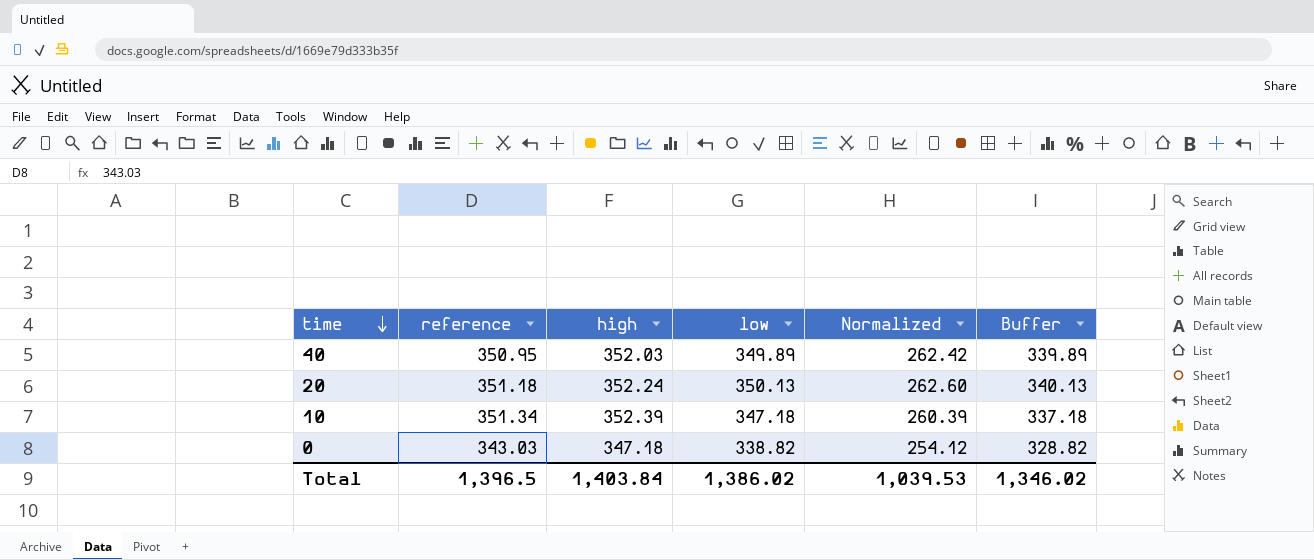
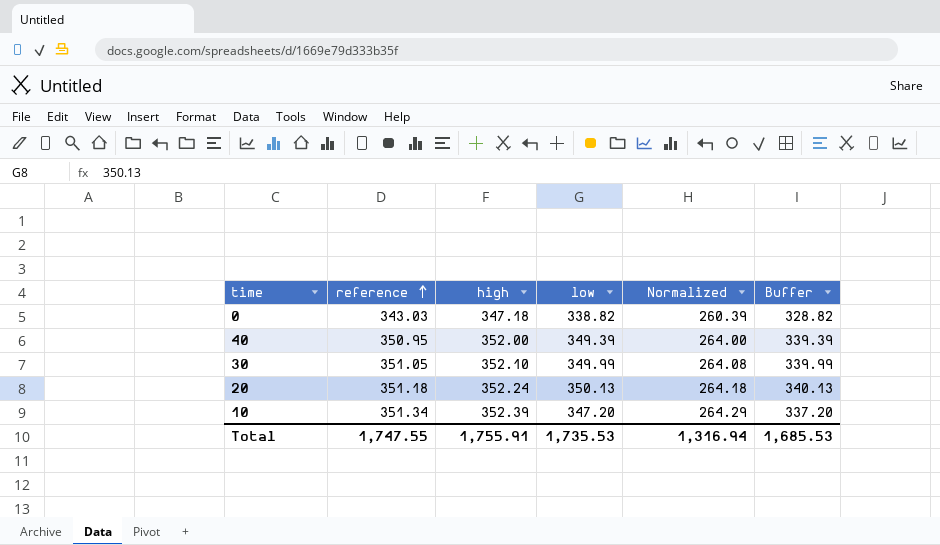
row order: time descending -> reference ascending
column Normalized | formula: [low] * 0.75 -> [high] * 0.75
40 | high: 352.03 -> 352.00
40 | low: 349.89 -> 349.39
40 | Buffer: 339.89 -> 339.39
row 30: none -> 351.05 | 352.10 | 349.99 | 264.08 | 339.99
10 | low: 347.18 -> 347.20
10 | Buffer: 337.18 -> 337.20
Total | reference: 1,396.5 -> 1,747.55
Total | high: 1,403.84 -> 1,755.91
Total | low: 1,386.02 -> 1,735.53
Total | Normalized: 1,039.53 -> 1,316.94
Total | Buffer: 1,346.02 -> 1,685.53

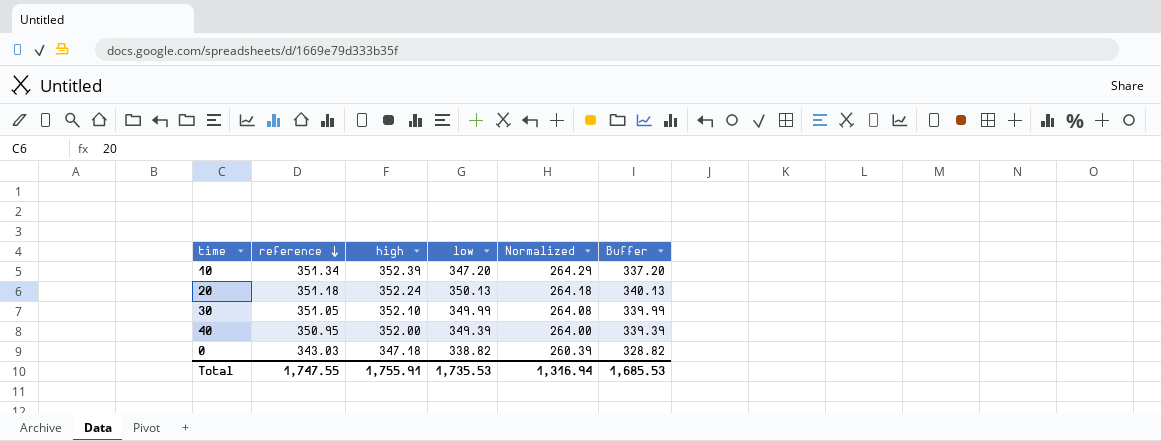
row order: reference ascending -> reference descending

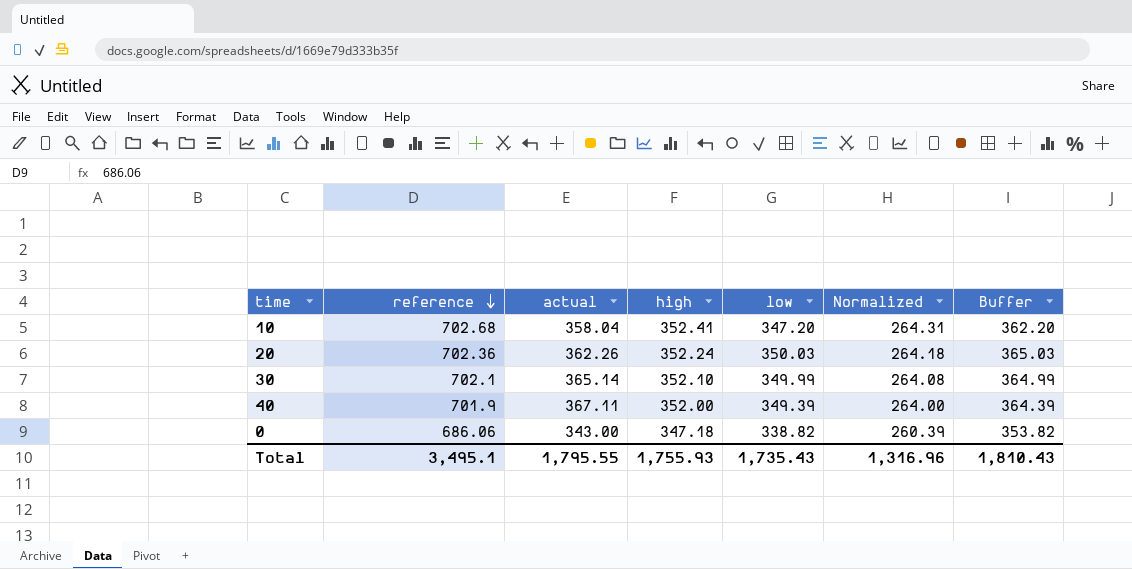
column actual | position: none -> 3
column Buffer | formula: [low] - 10 -> [low] + 15
10 | reference: 351.34 -> 702.68
10 | high: 352.39 -> 352.41
10 | Normalized: 264.29 -> 264.31
20 | reference: 351.18 -> 702.36
20 | low: 350.13 -> 350.03
30 | reference: 351.05 -> 702.1
40 | reference: 350.95 -> 701.9
0 | reference: 343.03 -> 686.06
Total | reference: 1,747.55 -> 3,495.1
Total | high: 1,755.91 -> 1,755.93
Total | low: 1,735.53 -> 1,735.43
Total | Normalized: 1,316.94 -> 1,316.96
Total | Buffer: 1,685.53 -> 1,810.43

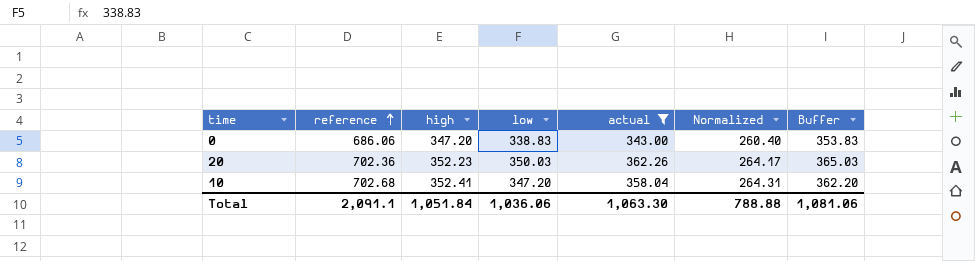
filter: none -> actual <= 362.26
row order: reference descending -> reference ascending
column actual | position: 3 -> 5
0 | high: 347.18 -> 347.20
0 | low: 338.82 -> 338.83
0 | Normalized: 260.39 -> 260.40
0 | Buffer: 353.82 -> 353.83
20 | high: 352.24 -> 352.23
20 | Normalized: 264.18 -> 264.17
Total | reference: 3,495.1 -> 2,091.1
Total | high: 1,755.93 -> 1,051.84
Total | low: 1,735.43 -> 1,036.06
Total | actual: 1,795.55 -> 1,063.30
Total | Normalized: 1,316.96 -> 788.88
Total | Buffer: 1,810.43 -> 1,081.06

